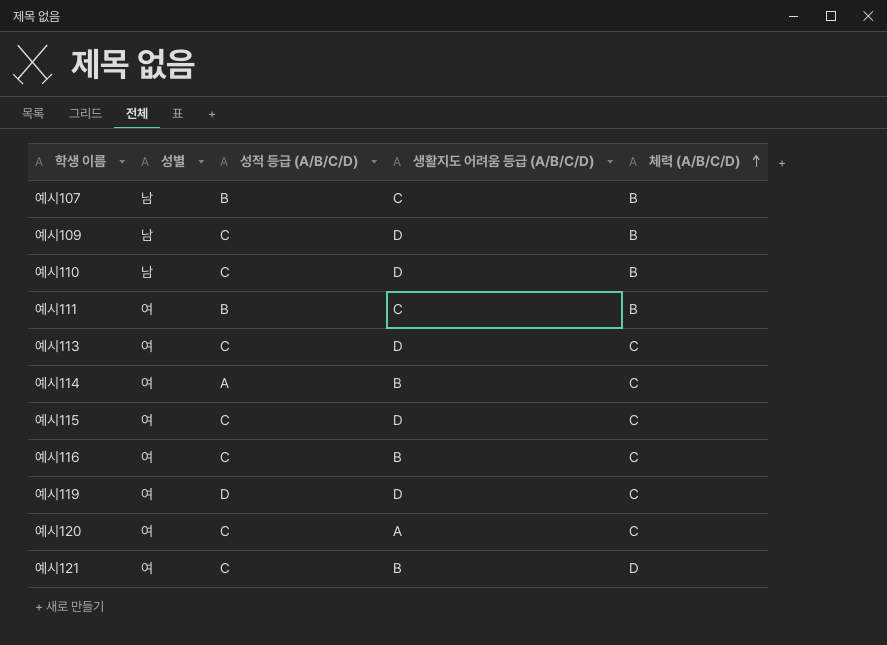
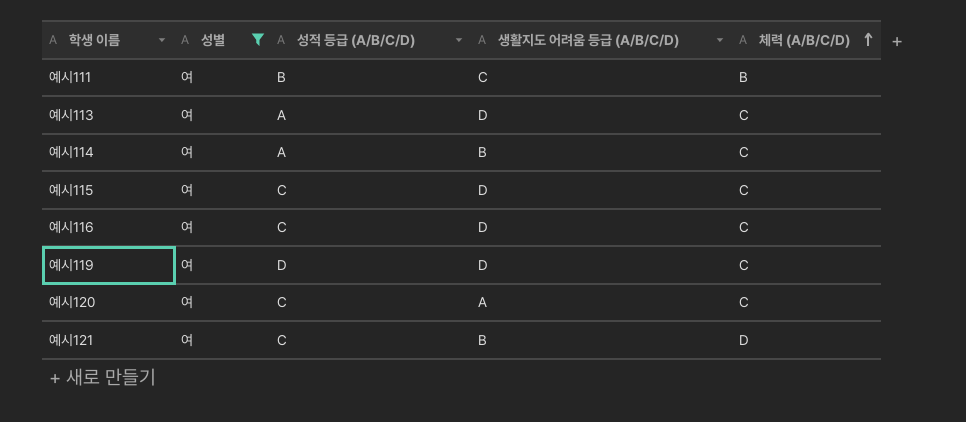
filter: none -> 성별 = 여
예시113 | 성적 등급 (A/B/C/D): C -> A
예시116 | 생활지도 어려움 등급 (A/B/C/D): B -> D

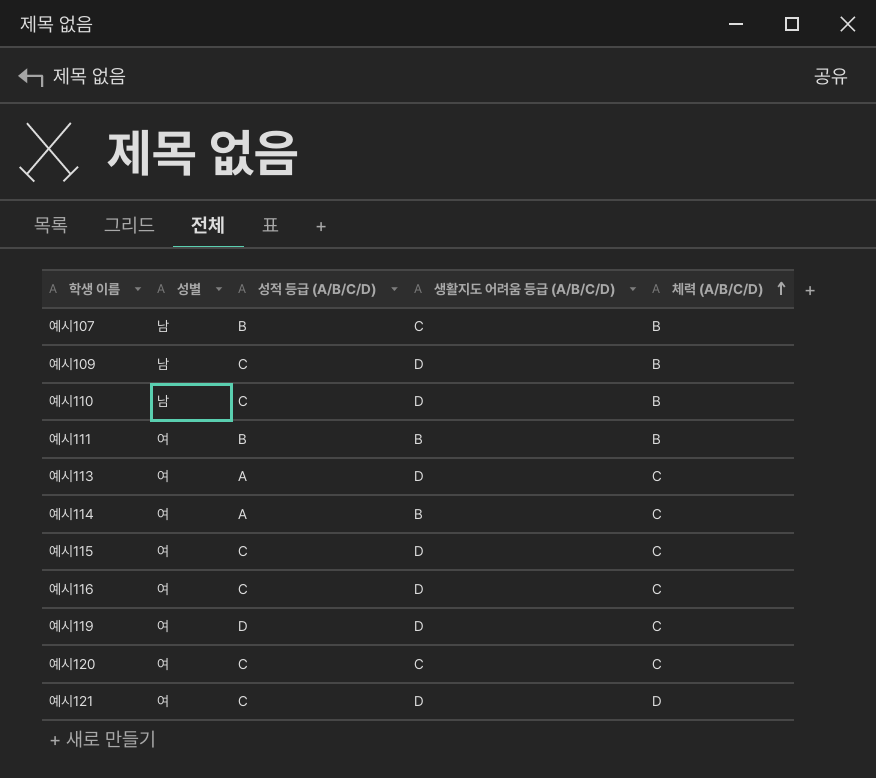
filter: 성별 = 여 -> none
예시111 | 생활지도 어려움 등급 (A/B/C/D): C -> B
예시120 | 생활지도 어려움 등급 (A/B/C/D): A -> C
예시121 | 생활지도 어려움 등급 (A/B/C/D): B -> D

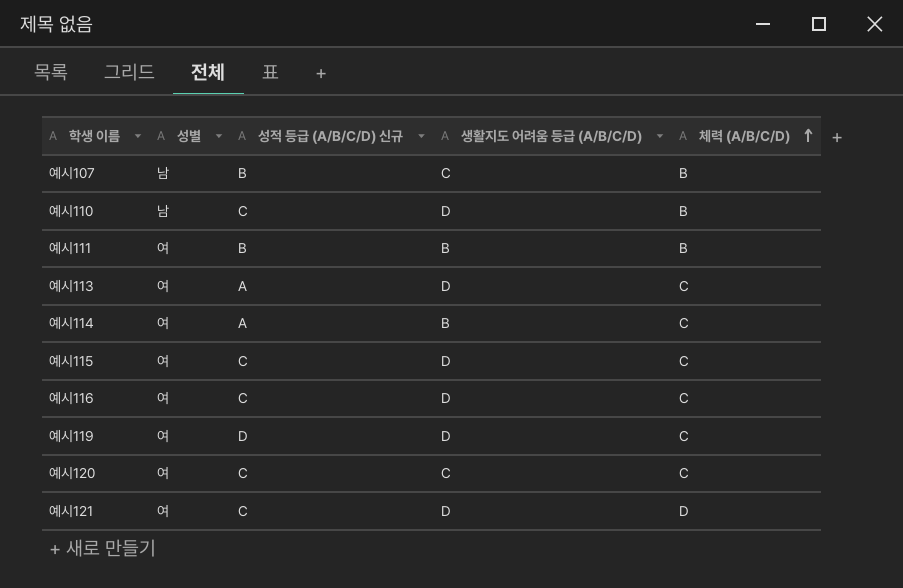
column name: 성적 등급 (A/B/C/D) -> 성적 등급 (A/B/C/D) 신규
row 예시109: 남 | C | D | B -> none

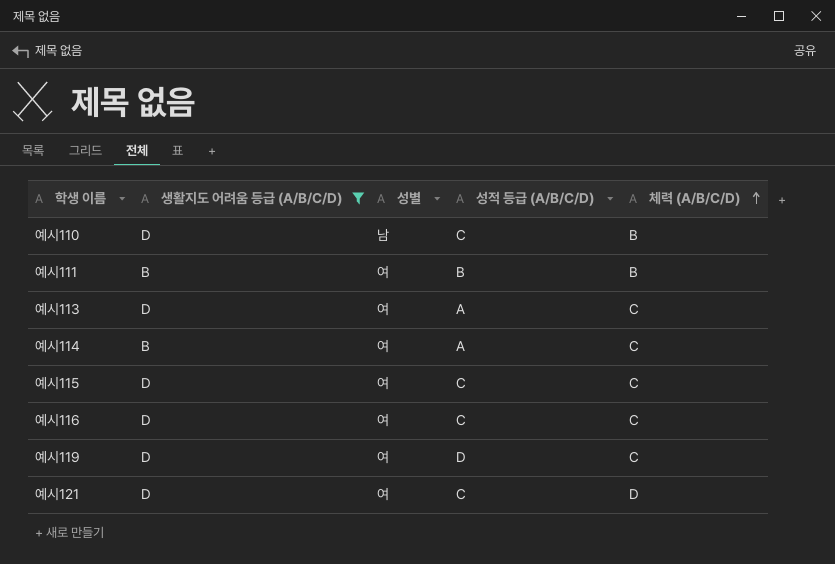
filter: none -> 생활지도 어려움 등급 (A/B/C/D) != C
column 생활지도 어려움 등급 (A/B/C/D) | position: 4 -> 2
column name: 성적 등급 (A/B/C/D) 신규 -> 성적 등급 (A/B/C/D)

